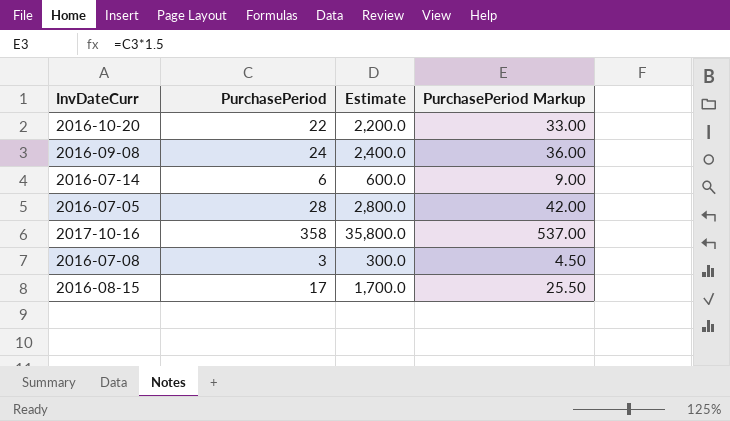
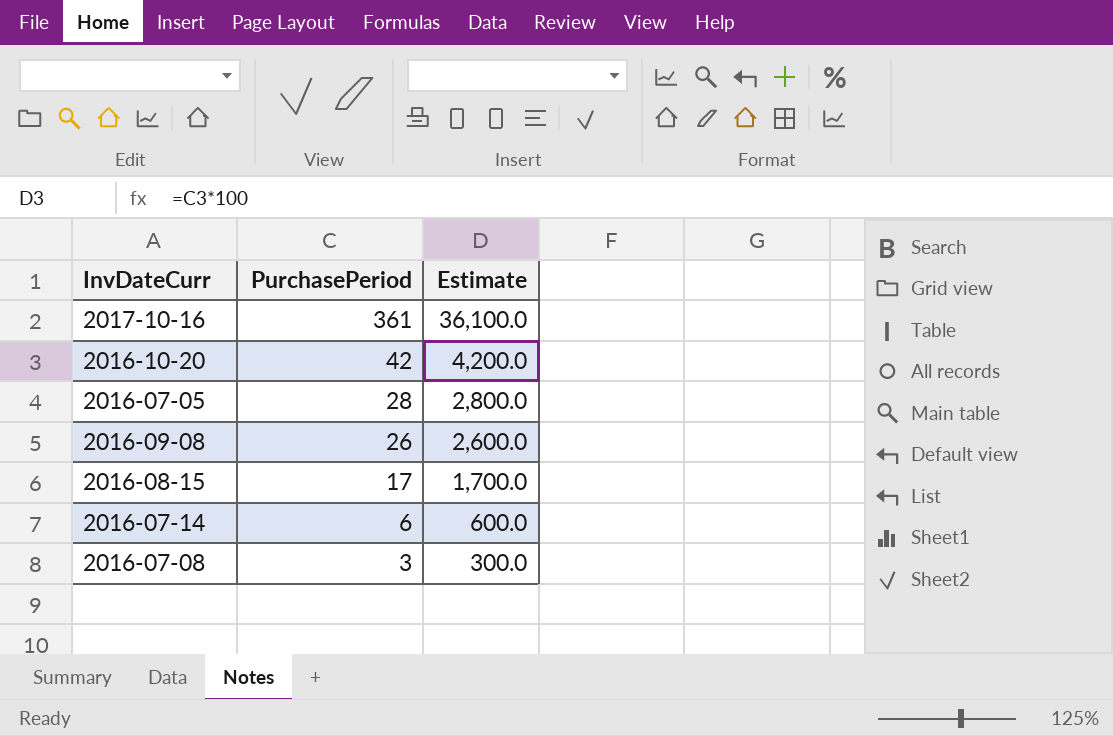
row order: none -> PurchasePeriod descending
column PurchasePeriod Markup | formula: [PurchasePeriod] * 1.5 -> none
2017-10-16 | PurchasePeriod: 358 -> 361
2017-10-16 | Estimate: 35,800.0 -> 36,100.0
2016-10-20 | PurchasePeriod: 22 -> 42
2016-10-20 | Estimate: 2,200.0 -> 4,200.0
2016-09-08 | PurchasePeriod: 24 -> 26
2016-09-08 | Estimate: 2,400.0 -> 2,600.0

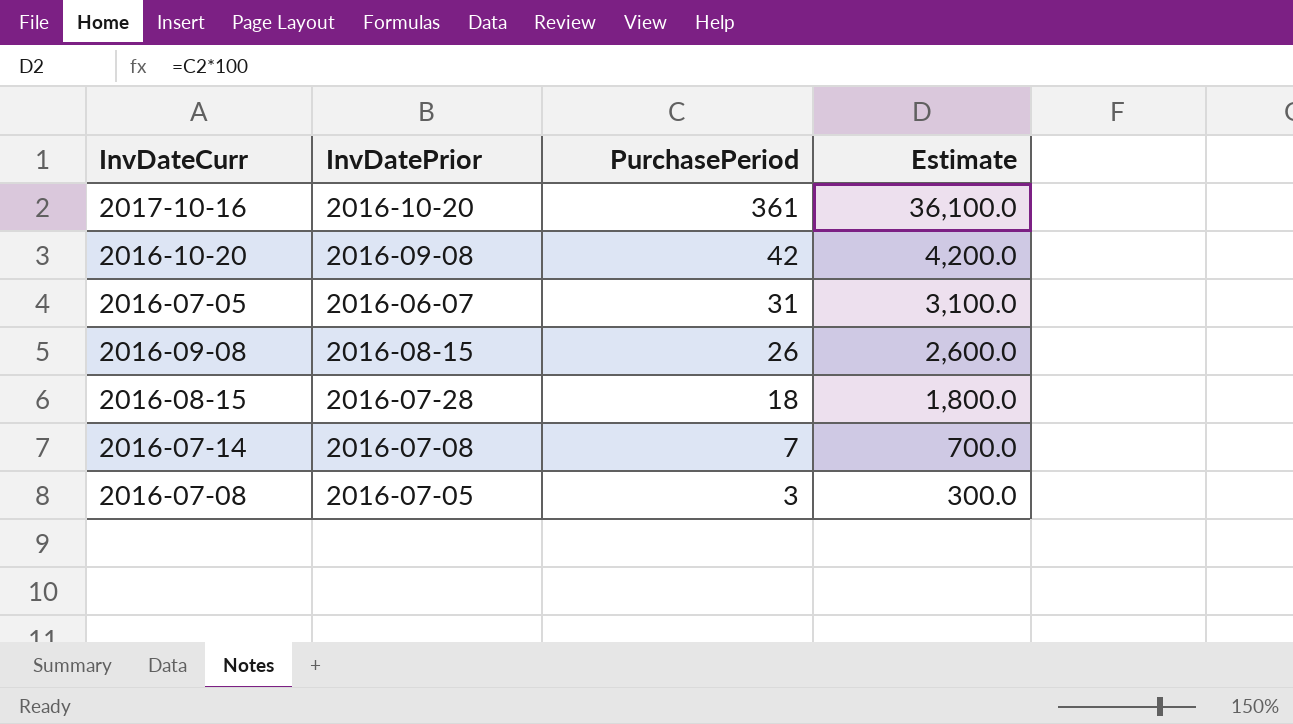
column InvDatePrior | position: none -> 2
2016-07-05 | PurchasePeriod: 28 -> 31
2016-07-05 | Estimate: 2,800.0 -> 3,100.0
2016-08-15 | PurchasePeriod: 17 -> 18
2016-08-15 | Estimate: 1,700.0 -> 1,800.0
2016-07-14 | PurchasePeriod: 6 -> 7
2016-07-14 | Estimate: 600.0 -> 700.0

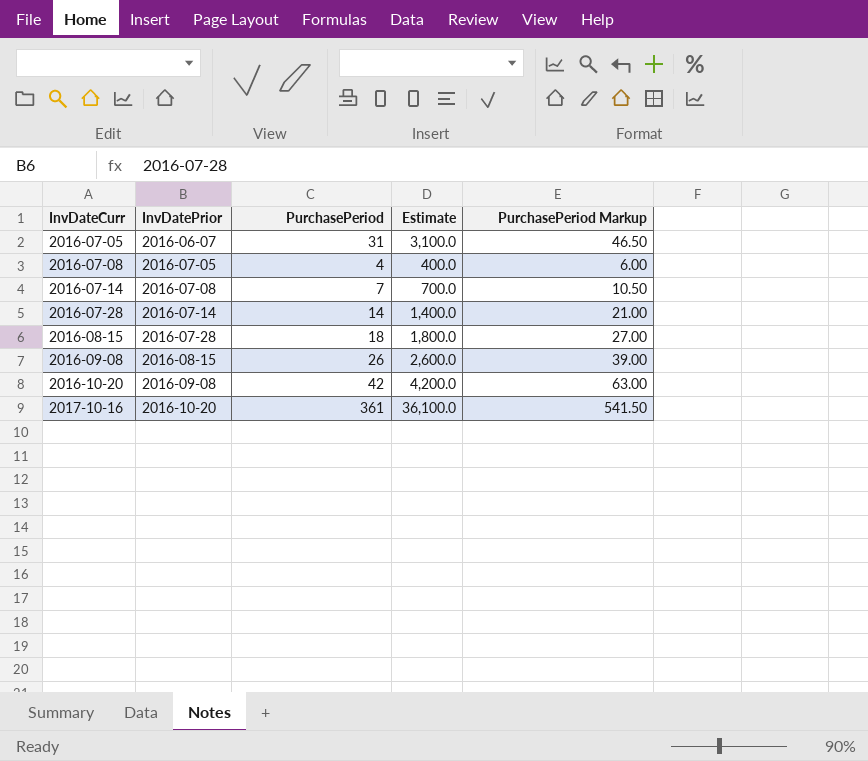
row order: PurchasePeriod descending -> InvDateCurr ascending
column PurchasePeriod Markup | formula: none -> [PurchasePeriod] * 1.5
2016-07-08 | PurchasePeriod: 3 -> 4
2016-07-08 | Estimate: 300.0 -> 400.0
row 2016-07-28: none -> 2016-07-14 | 14 | 1,400.0 | 21.00

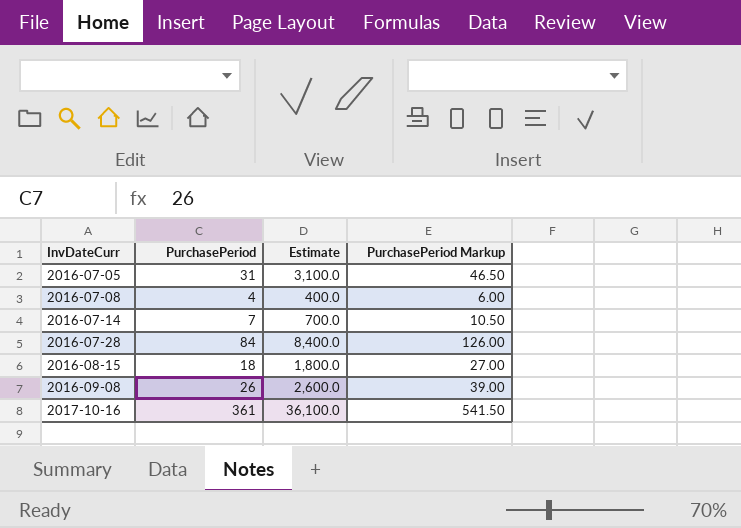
column InvDatePrior | position: 2 -> none
row 2016-10-20: 2016-09-08 | 42 | 4,200.0 | 63.00 -> none
2016-07-28 | PurchasePeriod: 14 -> 84
2016-07-28 | Estimate: 1,400.0 -> 8,400.0
2016-07-28 | PurchasePeriod Markup: 21.00 -> 126.00

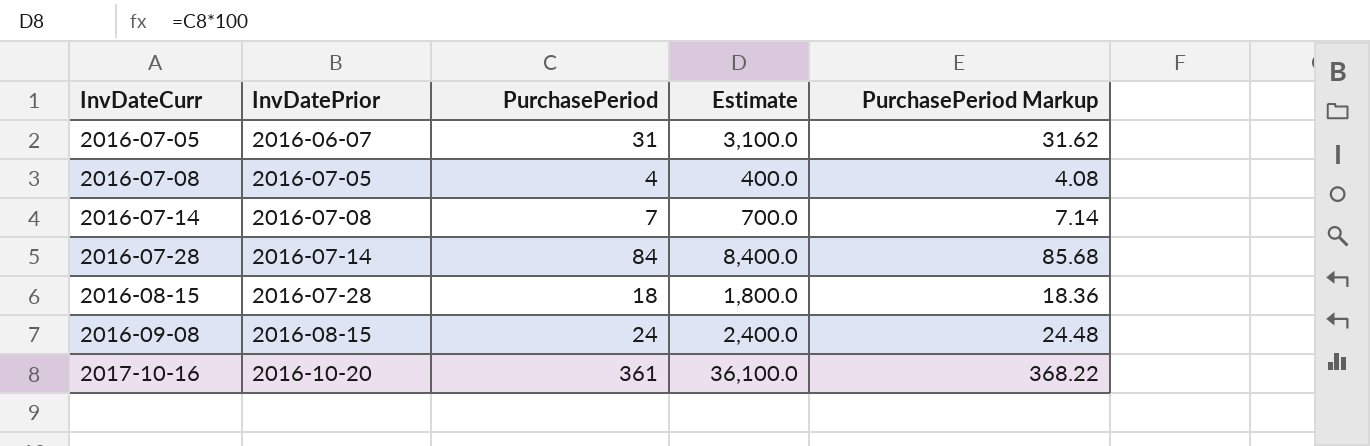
column InvDatePrior | position: none -> 2
column PurchasePeriod Markup | formula: [PurchasePeriod] * 1.5 -> [PurchasePeriod] * 1.02
2016-09-08 | PurchasePeriod: 26 -> 24
2016-09-08 | Estimate: 2,600.0 -> 2,400.0

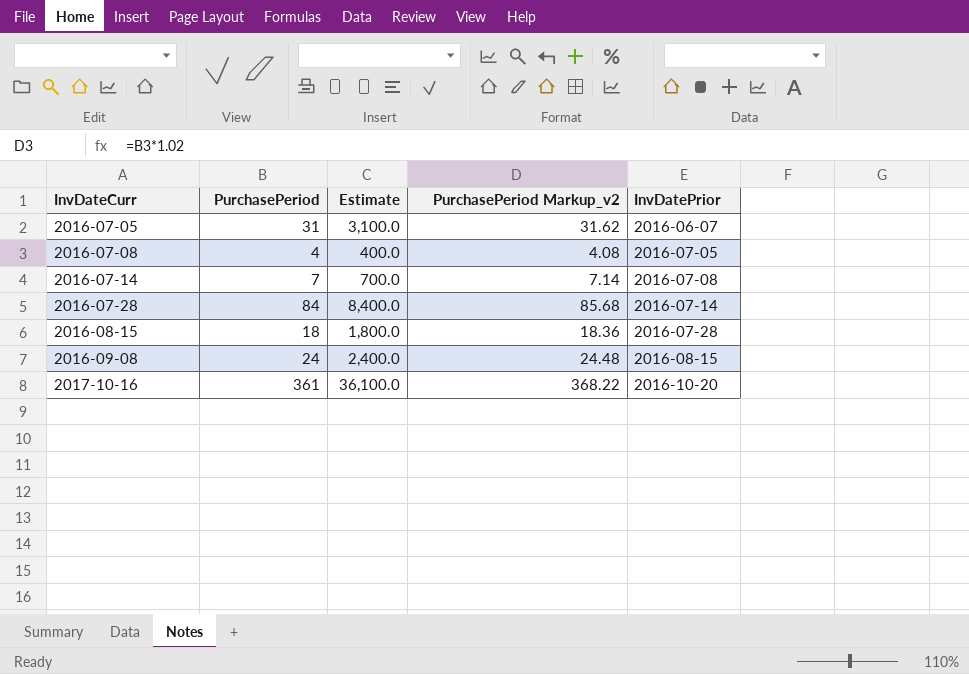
column name: PurchasePeriod Markup -> PurchasePeriod Markup_v2
column InvDatePrior | position: 2 -> 5

